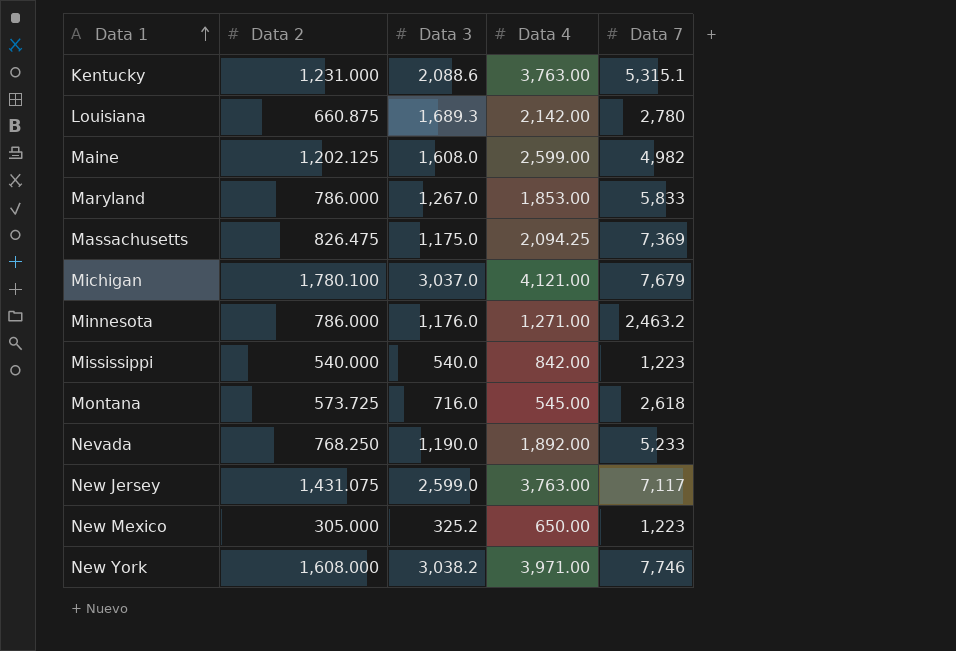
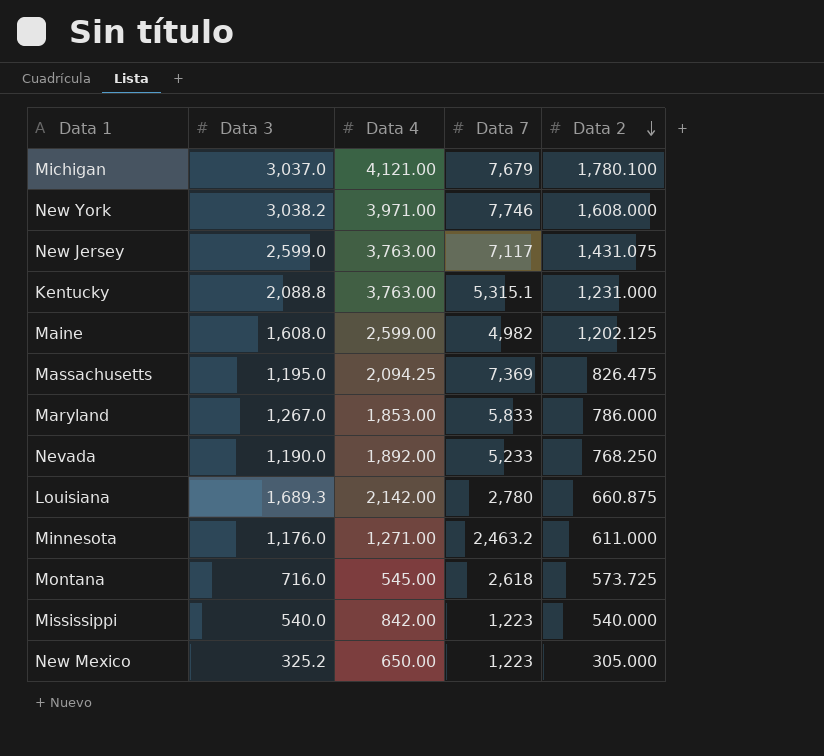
row order: Data 1 ascending -> Data 2 descending
column Data 2 | position: 2 -> 5
Kentucky | Data 3: 2,088.6 -> 2,088.8
Massachusetts | Data 3: 1,175.0 -> 1,195.0
Minnesota | Data 2: 786.000 -> 611.000

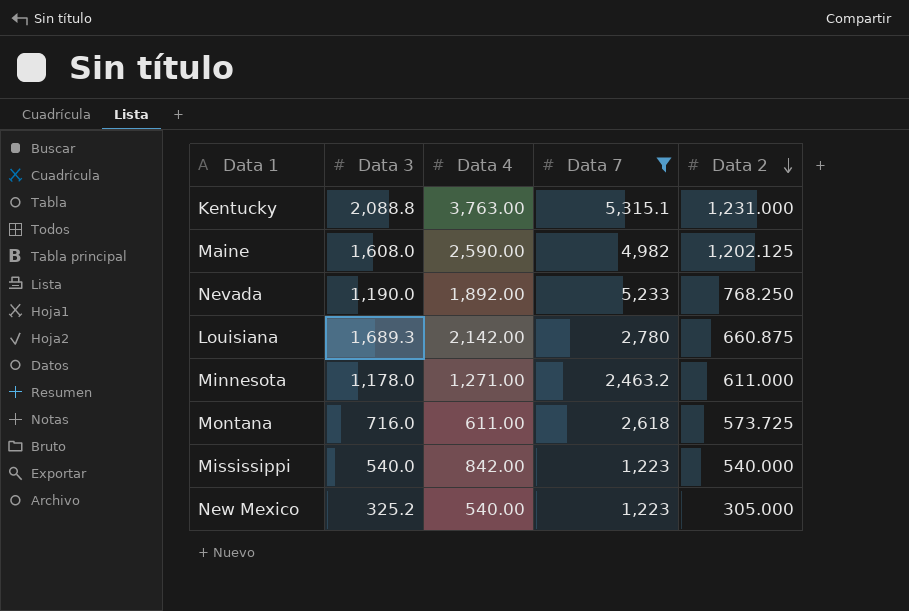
filter: none -> Data 7 <= 5,315.1
Maine | Data 4: 2,599.00 -> 2,590.00
Minnesota | Data 3: 1,176.0 -> 1,178.0
Montana | Data 4: 545.00 -> 611.00
New Mexico | Data 4: 650.00 -> 540.00

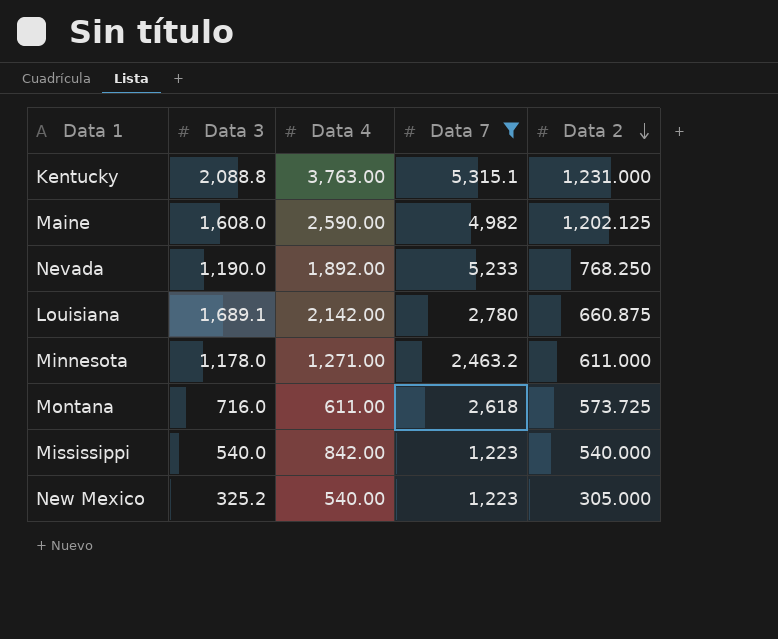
Louisiana | Data 3: 1,689.3 -> 1,689.1

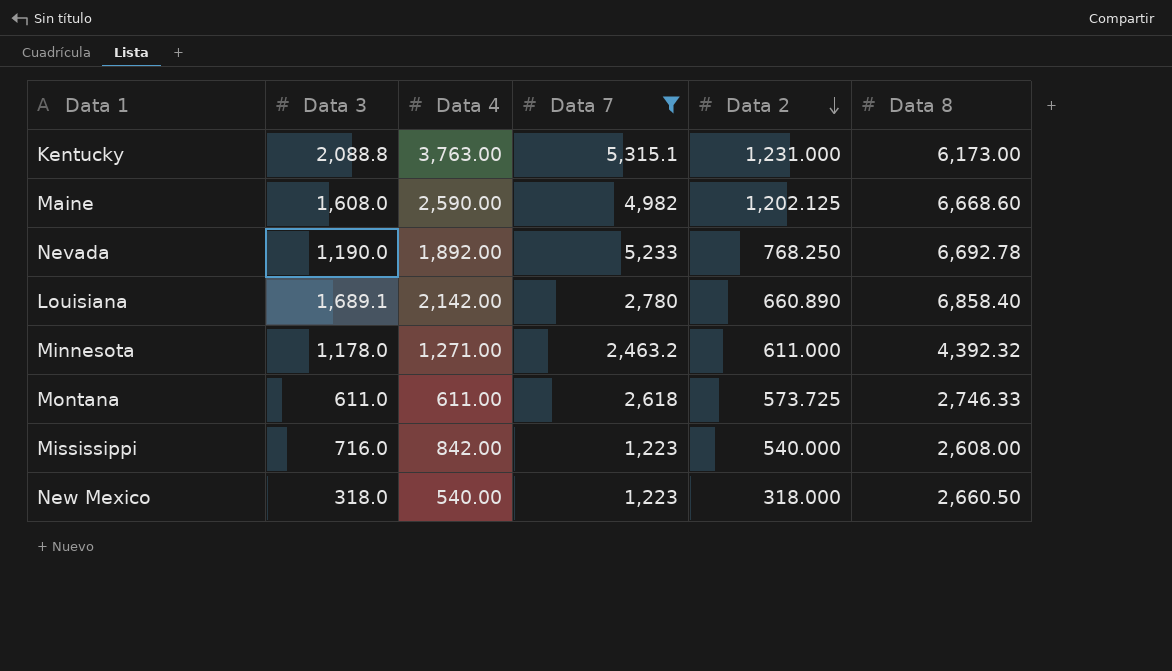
column Data 8 | position: none -> 6
Louisiana | Data 2: 660.875 -> 660.890
Montana | Data 3: 716.0 -> 611.0
Mississippi | Data 3: 540.0 -> 716.0
New Mexico | Data 3: 325.2 -> 318.0
New Mexico | Data 2: 305.000 -> 318.000

